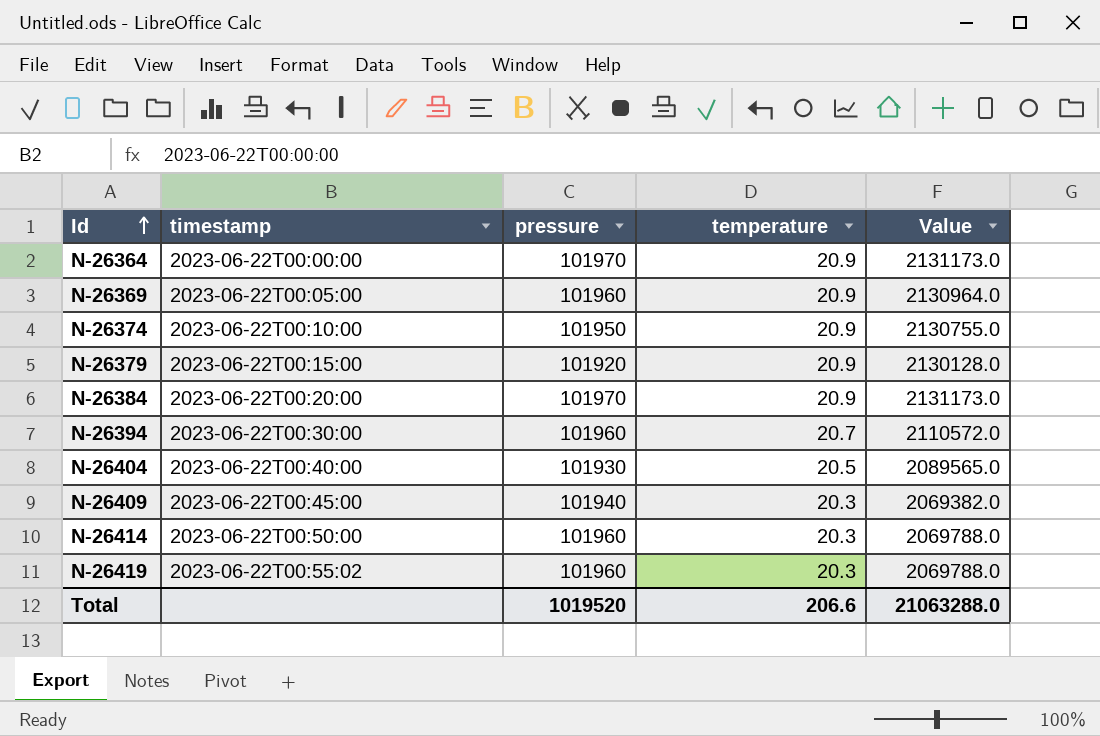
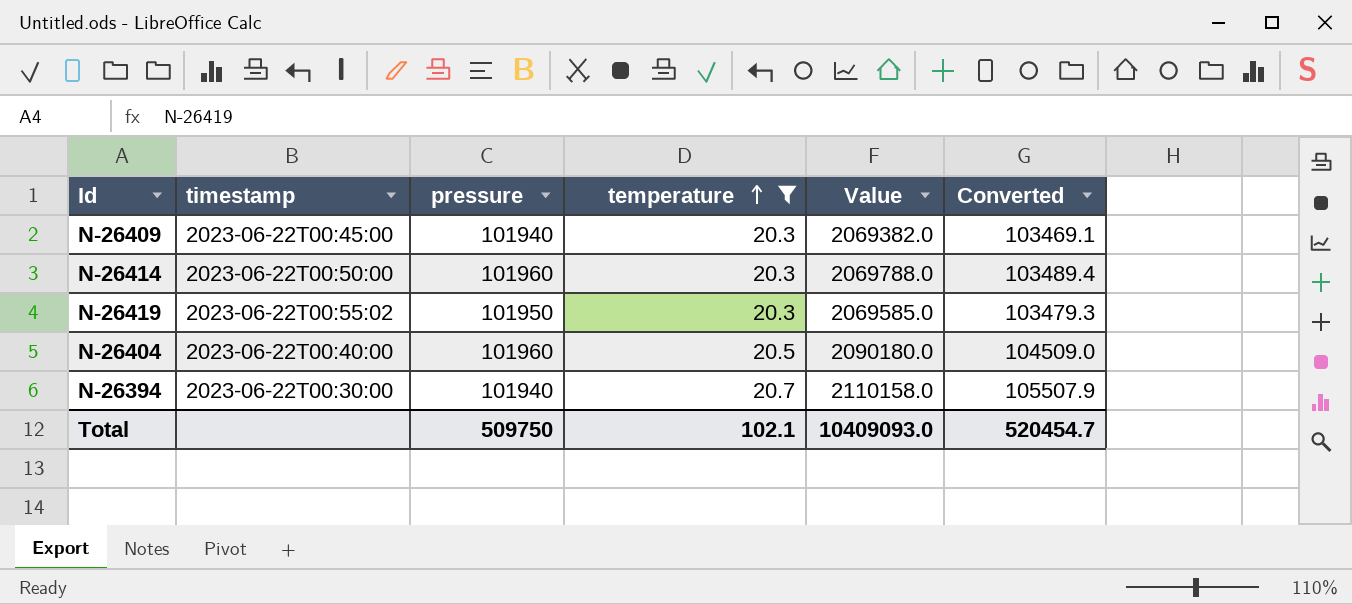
filter: none -> temperature != 20.9
row order: Id ascending -> temperature ascending
column Converted | formula: none -> [Value] * 0.05
N-26419 | pressure: 101960 -> 101950
N-26419 | Value: 2069788.0 -> 2069585.0
N-26404 | pressure: 101930 -> 101960
N-26404 | Value: 2089565.0 -> 2090180.0
N-26394 | pressure: 101960 -> 101940
N-26394 | Value: 2110572.0 -> 2110158.0
Total | pressure: 1019520 -> 509750
Total | temperature: 206.6 -> 102.1
Total | Value: 21063288.0 -> 10409093.0

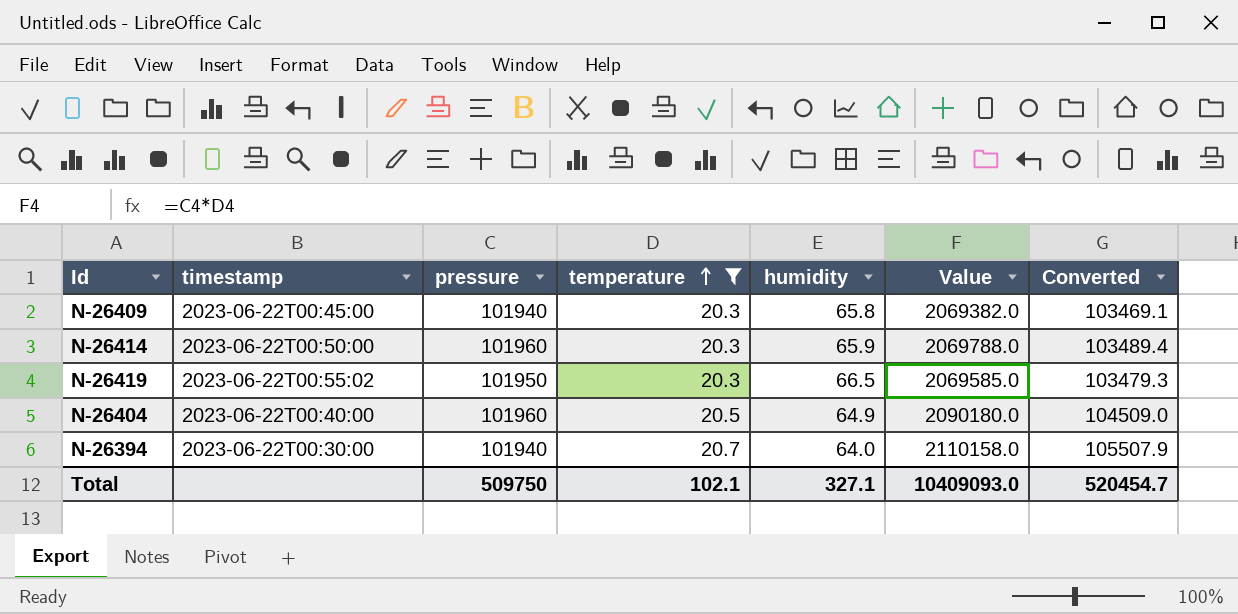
column humidity | position: none -> 5

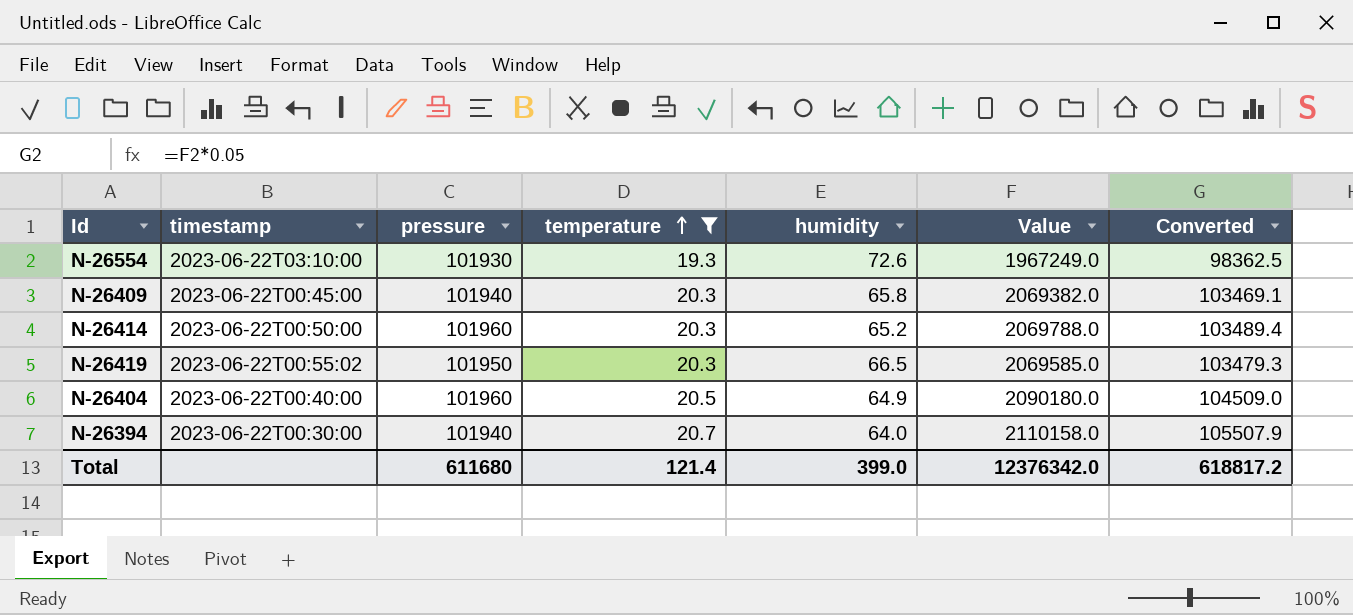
row N-26554: none -> 2023-06-22T03:10:00 | 101930 | 19.3 | 72.6 | 1967249.0 | 98362.5
N-26414 | humidity: 65.9 -> 65.2
Total | pressure: 509750 -> 611680
Total | temperature: 102.1 -> 121.4
Total | humidity: 327.1 -> 399.0
Total | Value: 10409093.0 -> 12376342.0
Total | Converted: 520454.7 -> 618817.2

